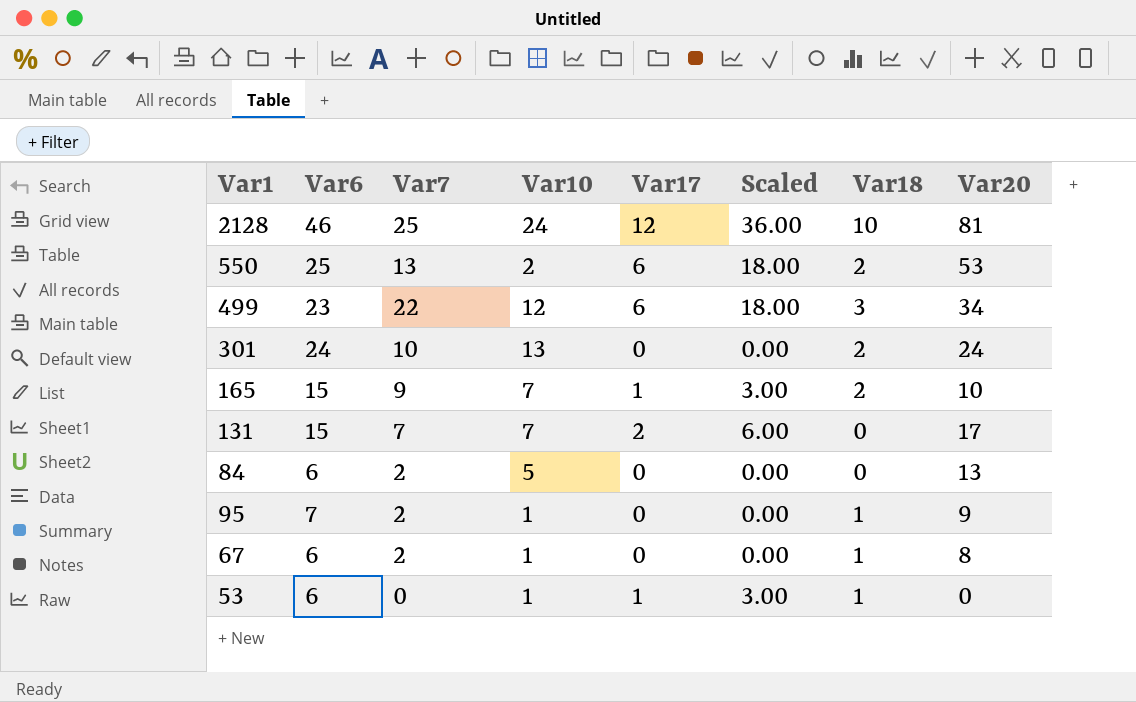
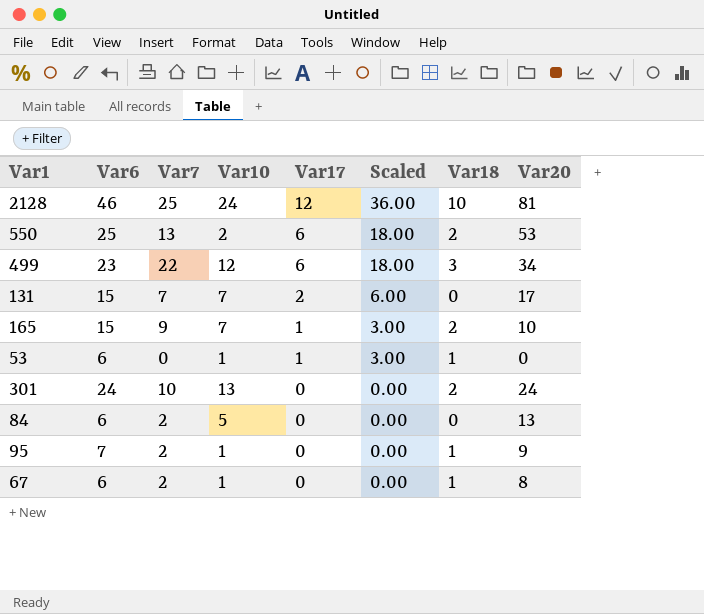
row order: none -> Var17 descending

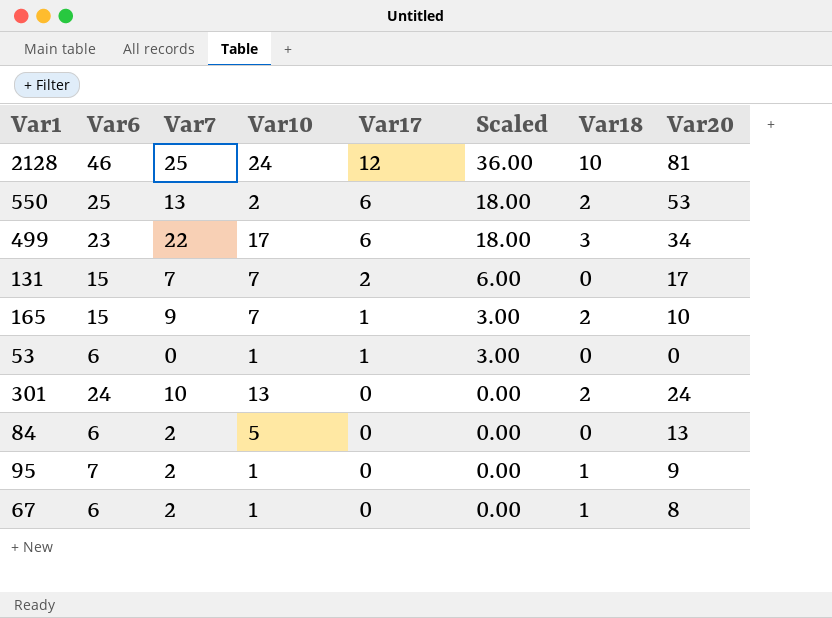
499 | Var10: 12 -> 17
53 | Var18: 1 -> 0

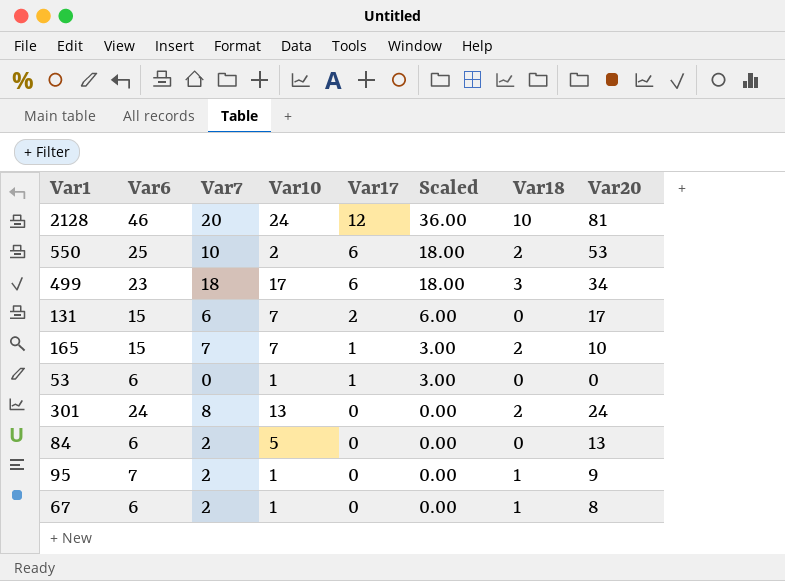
2128 | Var7: 25 -> 20
550 | Var7: 13 -> 10
499 | Var7: 22 -> 18
131 | Var7: 7 -> 6
165 | Var7: 9 -> 7
301 | Var7: 10 -> 8

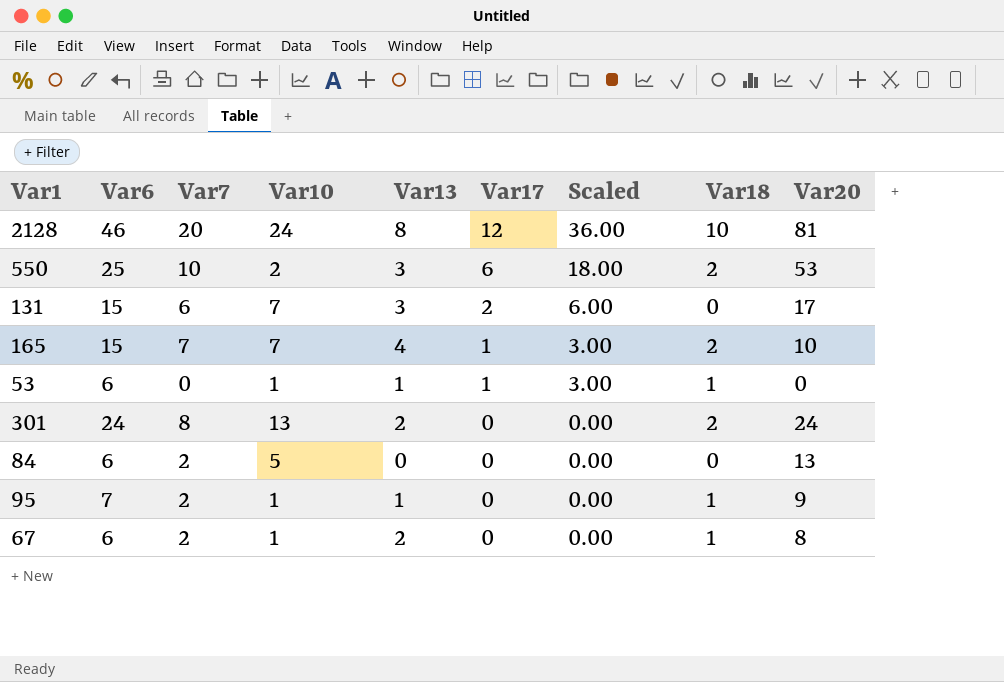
column Var13 | position: none -> 5
row 499: 23 | 18 | 17 | 6 | 18.00 | 3 | 34 -> none
53 | Var18: 0 -> 1

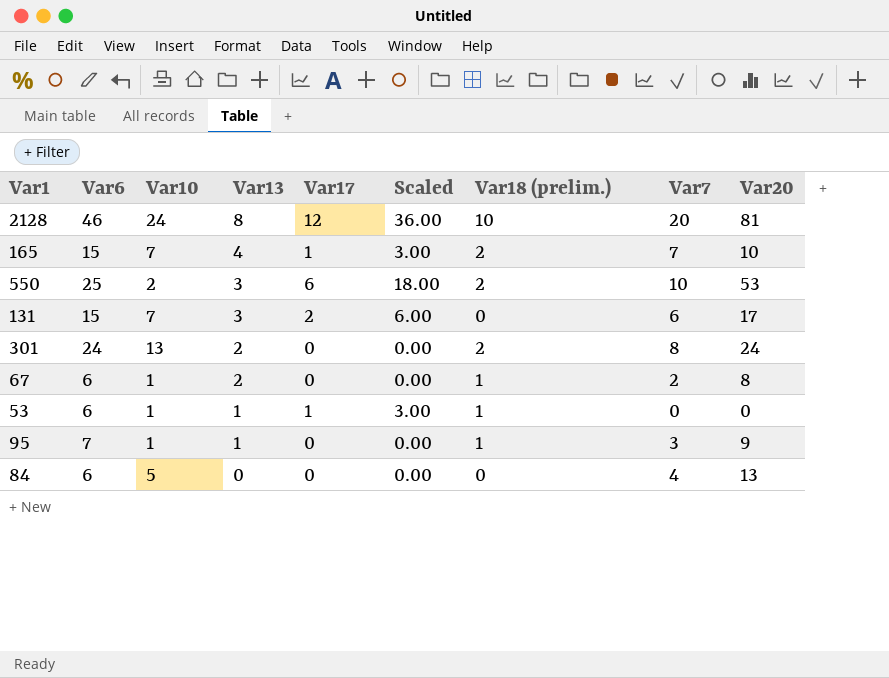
row order: Var17 descending -> Var13 descending
column name: Var18 -> Var18 (prelim.)
column Var7 | position: 3 -> 8
95 | Var7: 2 -> 3
84 | Var7: 2 -> 4

